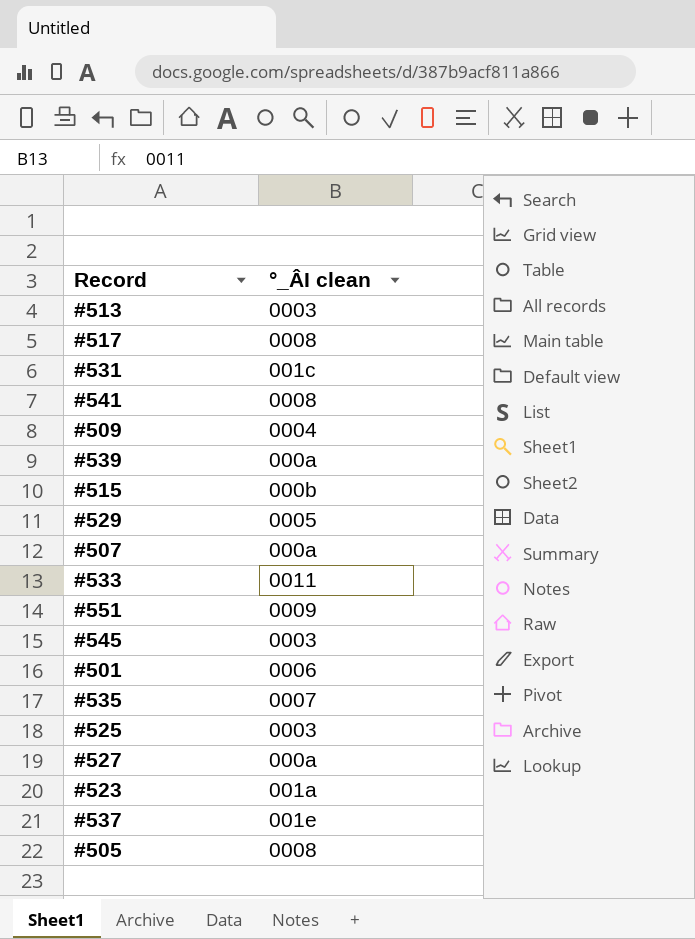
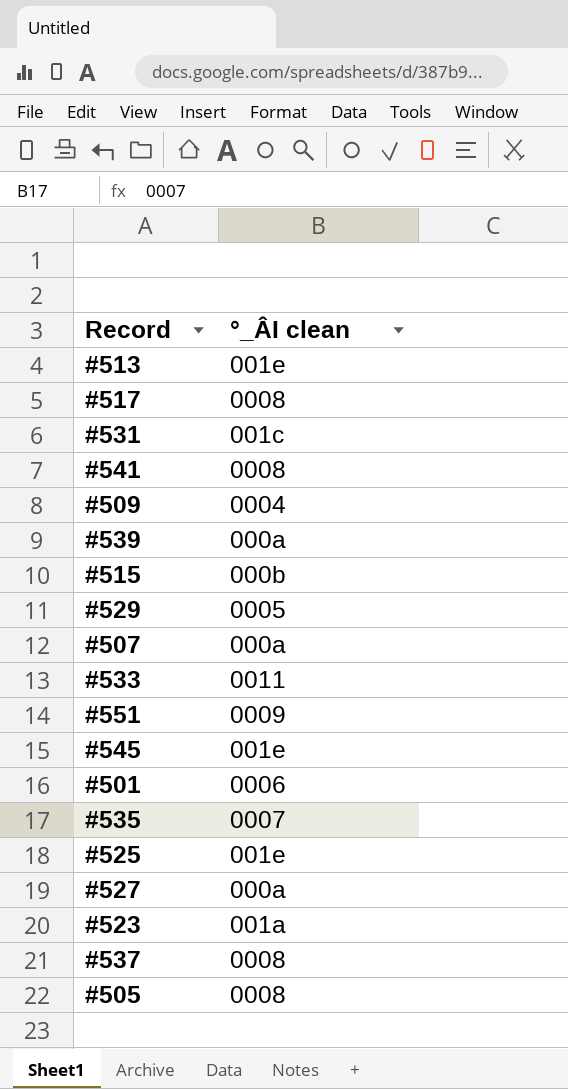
#513 | °_ÂI clean: 0003 -> 001e
#545 | °_ÂI clean: 0003 -> 001e
#525 | °_ÂI clean: 0003 -> 001e
#537 | °_ÂI clean: 001e -> 0008

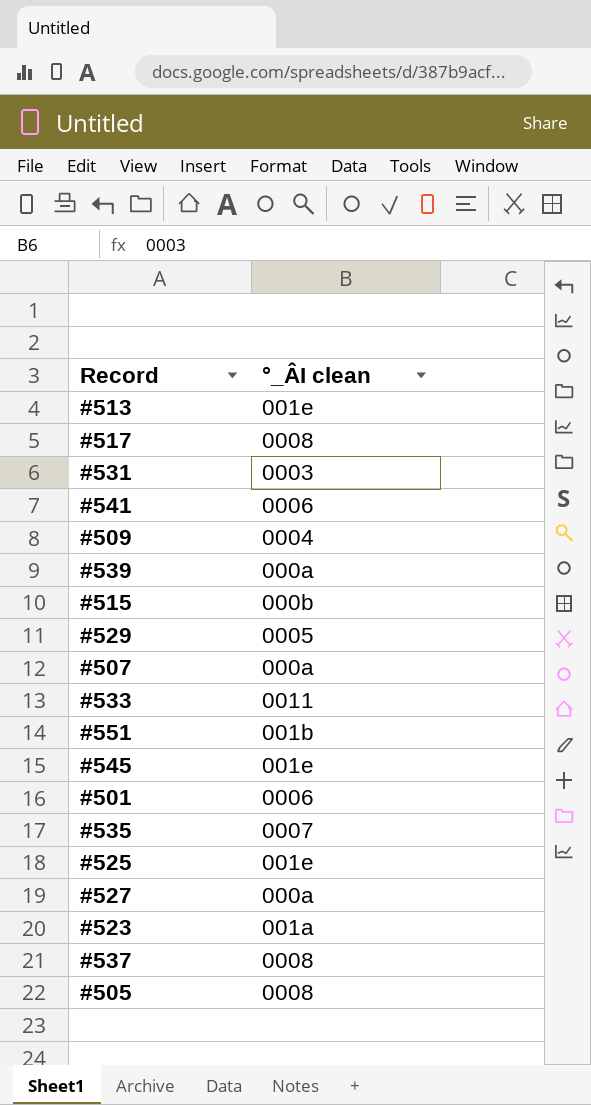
#531 | °_ÂI clean: 001c -> 0003
#541 | °_ÂI clean: 0008 -> 0006
#551 | °_ÂI clean: 0009 -> 001b

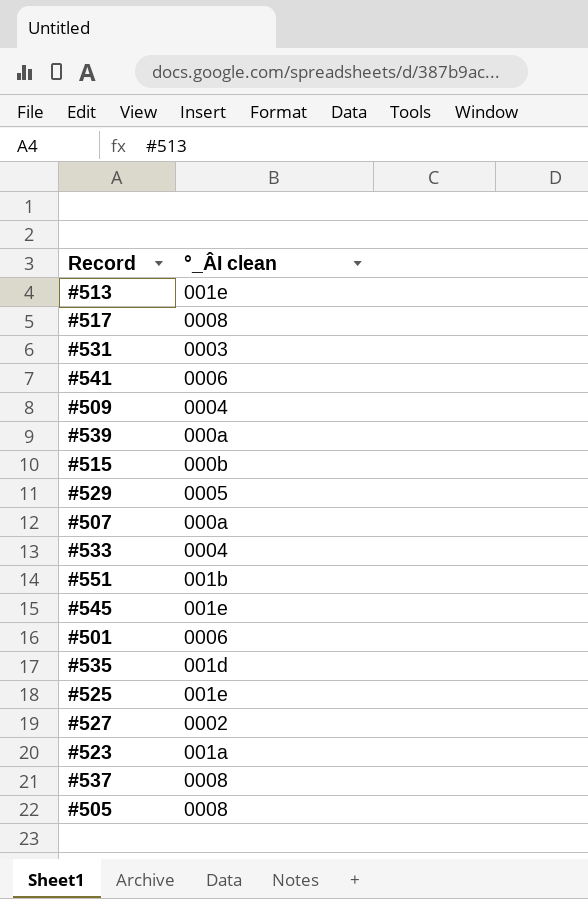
#533 | °_ÂI clean: 0011 -> 0004
#535 | °_ÂI clean: 0007 -> 001d
#527 | °_ÂI clean: 000a -> 0002

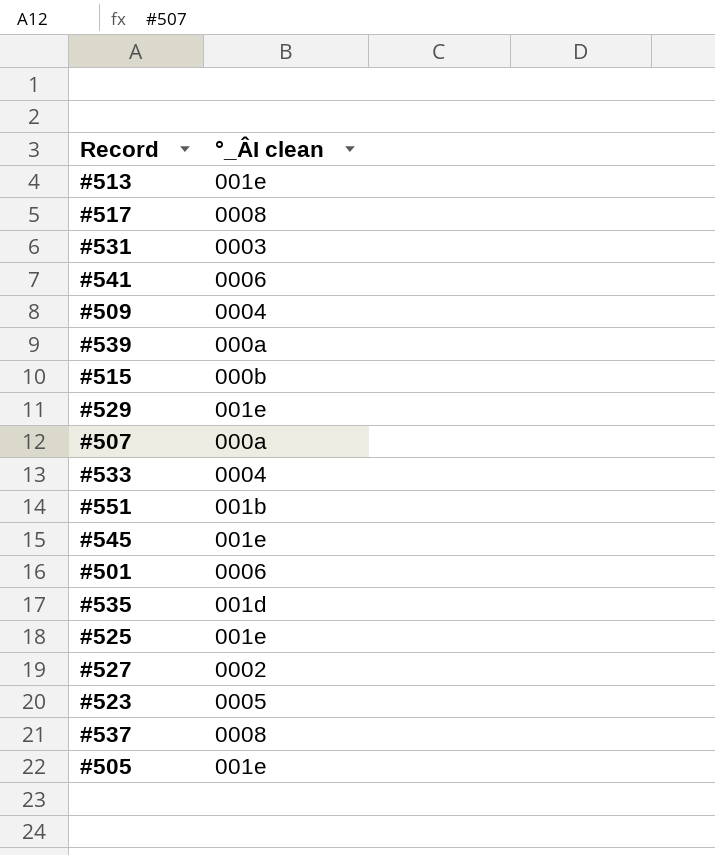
#529 | °_ÂI clean: 0005 -> 001e
#523 | °_ÂI clean: 001a -> 0005
#505 | °_ÂI clean: 0008 -> 001e

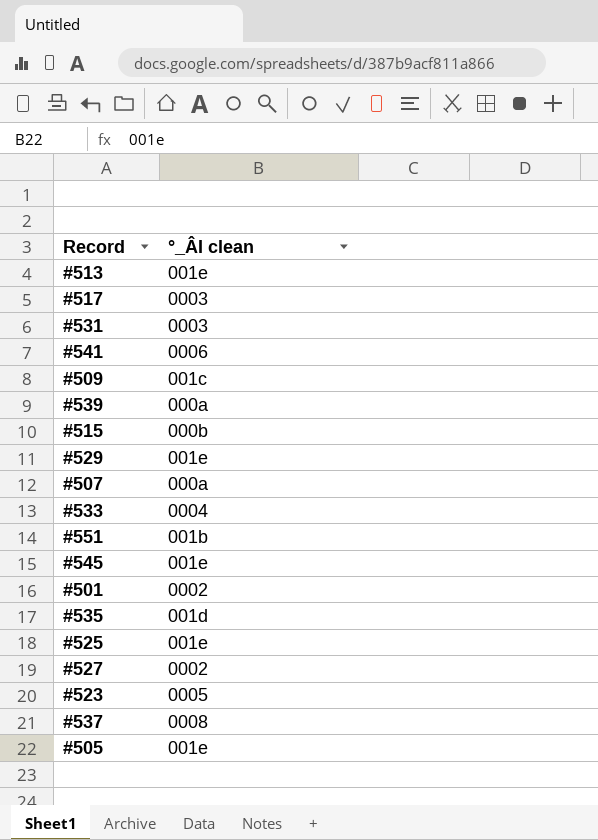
#517 | °_ÂI clean: 0008 -> 0003
#509 | °_ÂI clean: 0004 -> 001c
#501 | °_ÂI clean: 0006 -> 0002

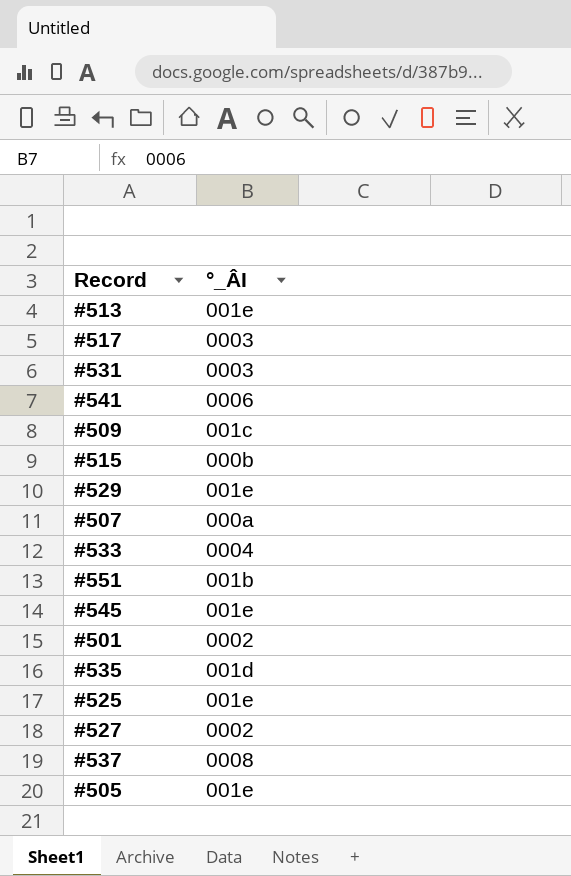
column name: °_ÂI clean -> °_ÂI
row #539: 000a -> none
row #523: 0005 -> none

